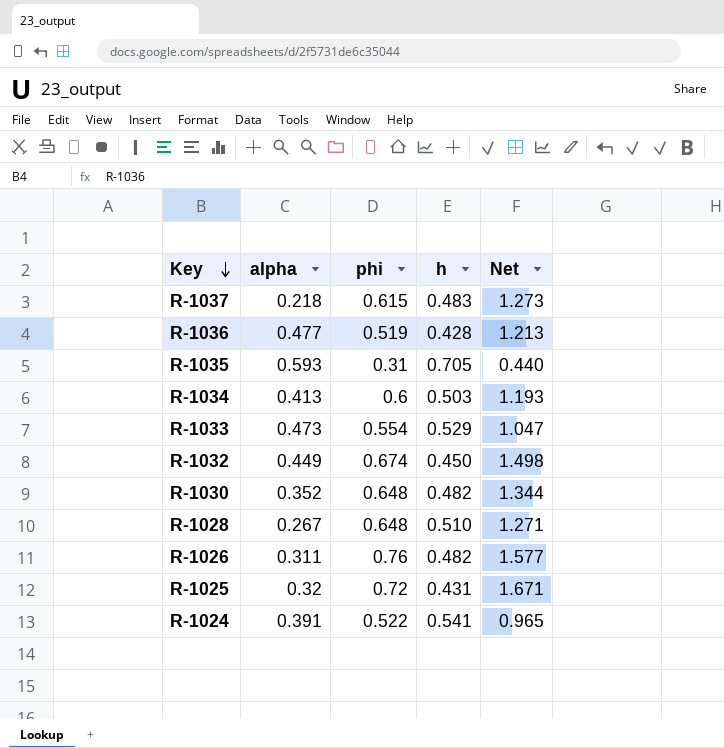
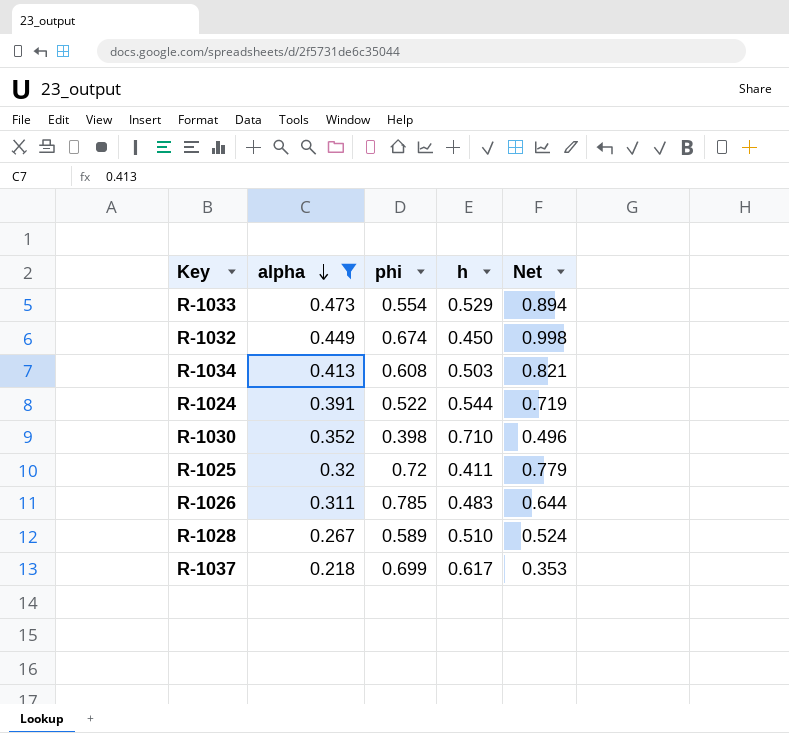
filter: none -> alpha <= 0.473
row order: Key descending -> alpha descending
column Net | formula: [phi] / [h] -> [alpha] / [h]
R-1034 | phi: 0.6 -> 0.608
R-1024 | h: 0.541 -> 0.544
R-1030 | phi: 0.648 -> 0.398
R-1030 | h: 0.482 -> 0.710
R-1025 | h: 0.431 -> 0.411
R-1026 | phi: 0.76 -> 0.785
R-1026 | h: 0.482 -> 0.483
R-1028 | phi: 0.648 -> 0.589
R-1037 | phi: 0.615 -> 0.699
R-1037 | h: 0.483 -> 0.617

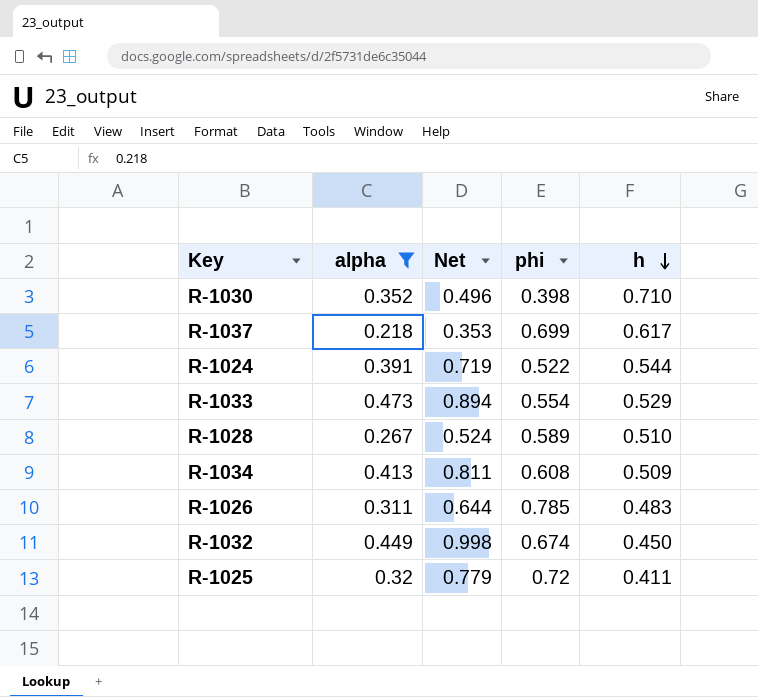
row order: alpha descending -> h descending
column Net | position: 5 -> 3
R-1034 | Net: 0.821 -> 0.811
R-1034 | h: 0.503 -> 0.509

